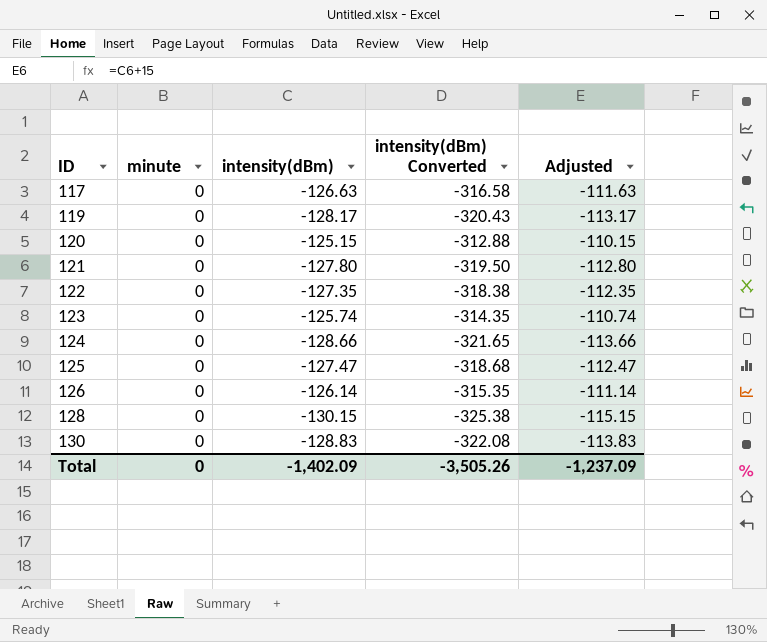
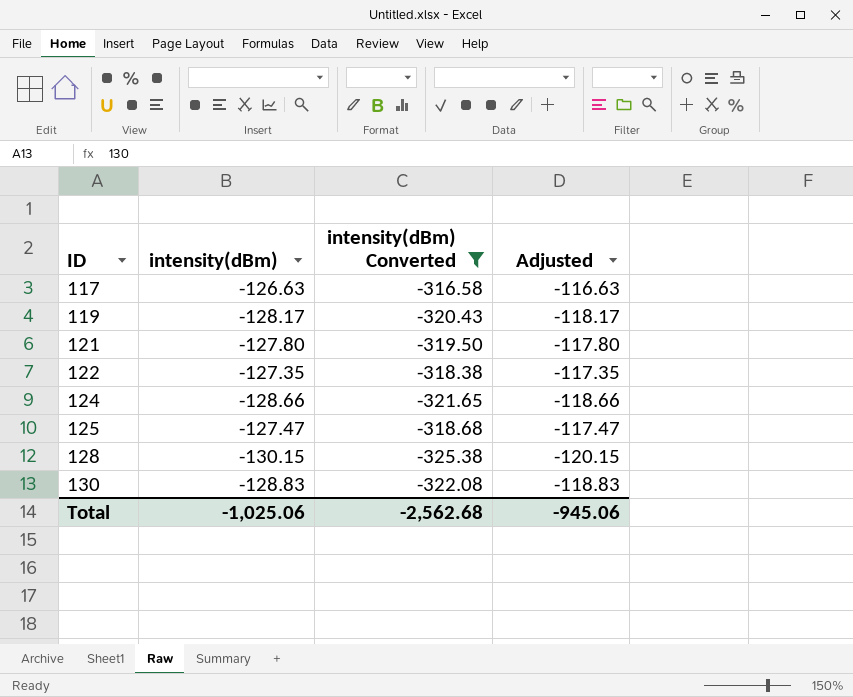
filter: none -> intensity(dBm) Converted <= -316.58
column minute | position: 2 -> none
column Adjusted | formula: [intensity(dBm)] + 15 -> [intensity(dBm)] + 10
Total | intensity(dBm): -1,402.09 -> -1,025.06
Total | intensity(dBm) Converted: -3,505.26 -> -2,562.68
Total | Adjusted: -1,237.09 -> -945.06

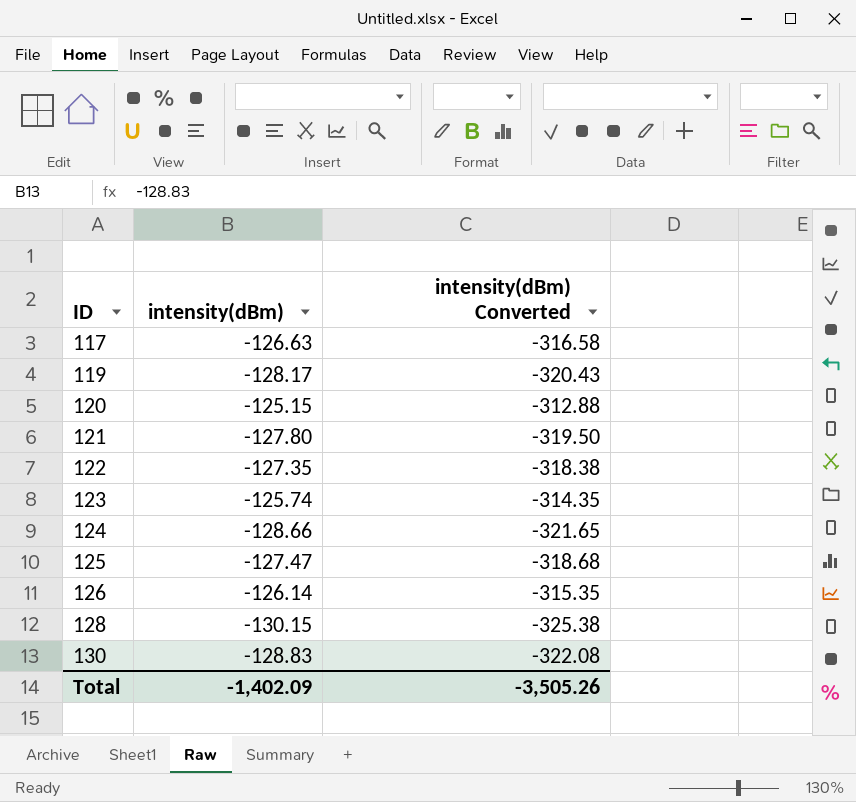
filter: intensity(dBm) Converted <= -316.58 -> none
column Adjusted | formula: [intensity(dBm)] + 10 -> none
Total | intensity(dBm): -1,025.06 -> -1,402.09
Total | intensity(dBm) Converted: -2,562.68 -> -3,505.26

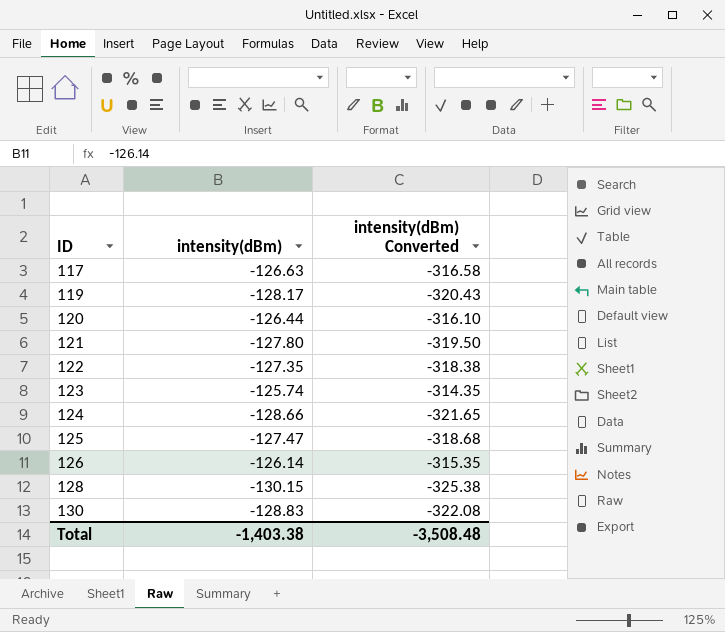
120 | intensity(dBm): -125.15 -> -126.44
120 | intensity(dBm) Converted: -312.88 -> -316.10
Total | intensity(dBm): -1,402.09 -> -1,403.38
Total | intensity(dBm) Converted: -3,505.26 -> -3,508.48

